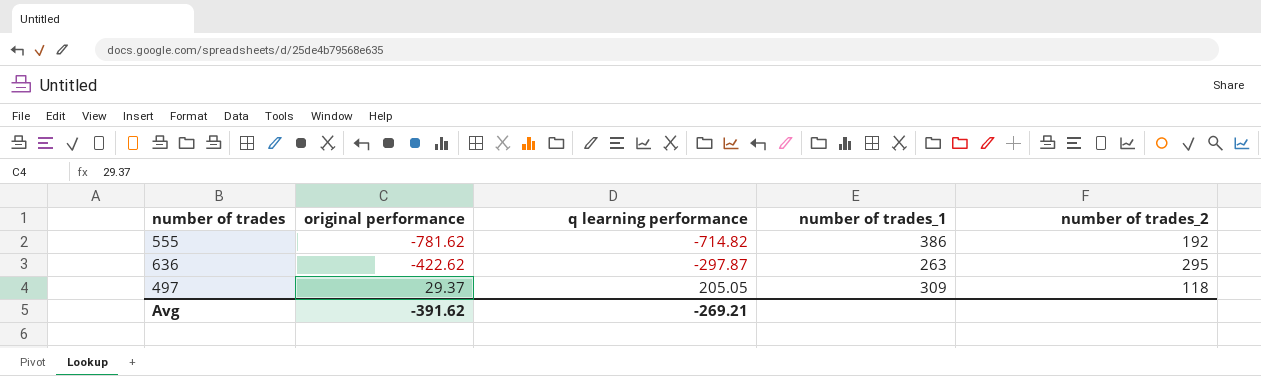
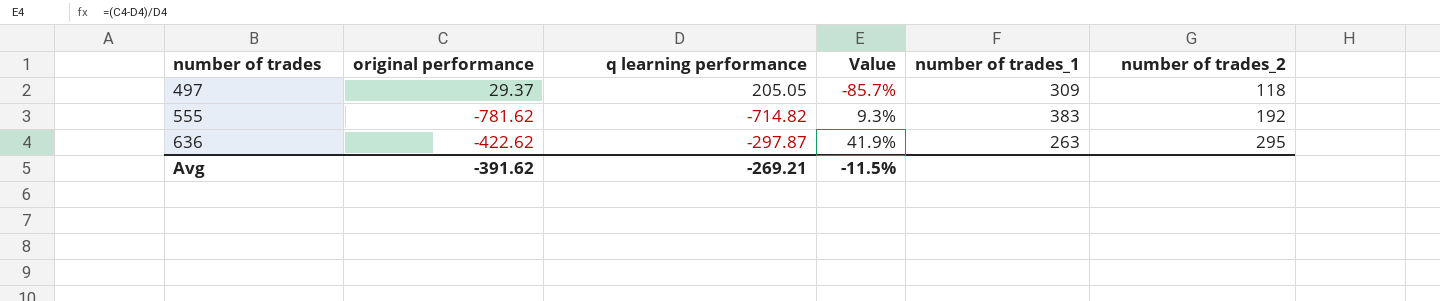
row order: original performance ascending -> number of trades ascending
column Value | formula: none -> ([original performance] - [q learning performance]) / [q learning performance]
555 | number of trades_1: 386 -> 383

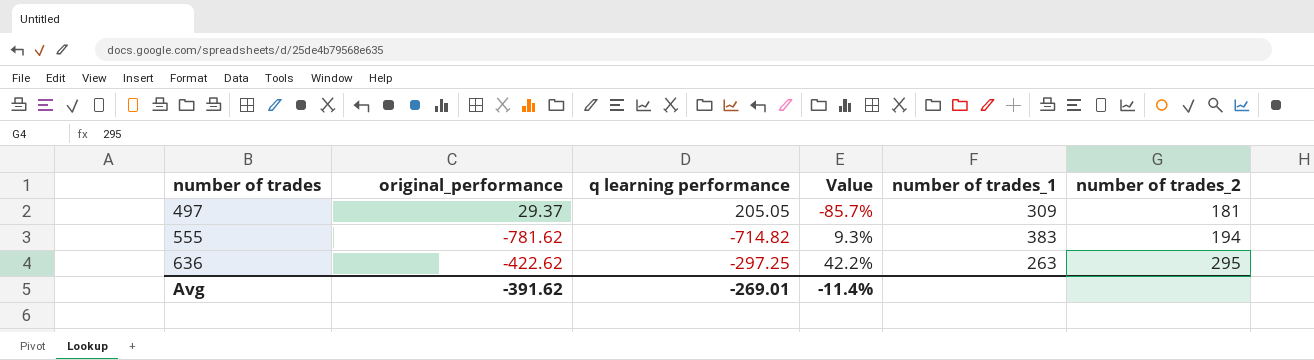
column name: original performance -> original_performance
497 | number of trades_2: 118 -> 181
555 | number of trades_2: 192 -> 194
636 | q learning performance: -297.87 -> -297.25
636 | Value: 41.9% -> 42.2%
Avg | q learning performance: -269.21 -> -269.01
Avg | Value: -11.5% -> -11.4%

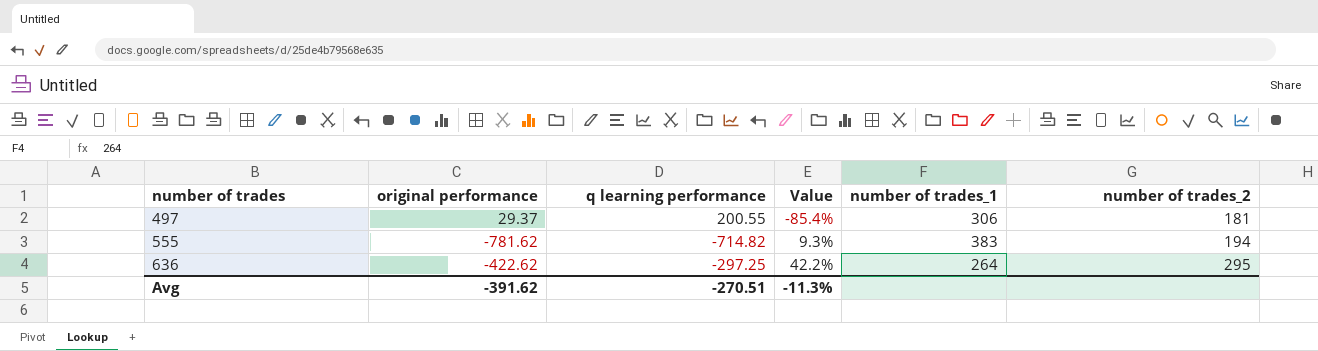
column name: original_performance -> original performance
497 | q learning performance: 205.05 -> 200.55
497 | Value: -85.7% -> -85.4%
497 | number of trades_1: 309 -> 306
636 | number of trades_1: 263 -> 264
Avg | q learning performance: -269.01 -> -270.51
Avg | Value: -11.4% -> -11.3%

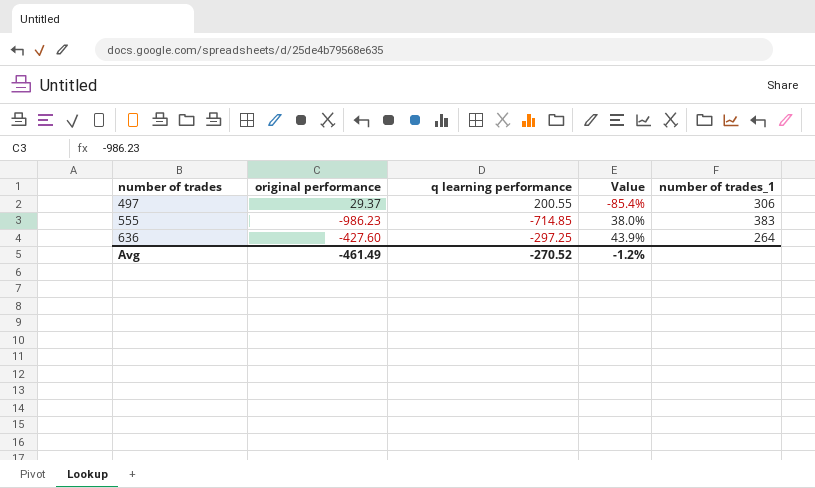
column number of trades_2 | position: 6 -> none
555 | original performance: -781.62 -> -986.23
555 | q learning performance: -714.82 -> -714.85
555 | Value: 9.3% -> 38.0%
636 | original performance: -422.62 -> -427.60
636 | Value: 42.2% -> 43.9%
Avg | original performance: -391.62 -> -461.49
Avg | q learning performance: -270.51 -> -270.52
Avg | Value: -11.3% -> -1.2%

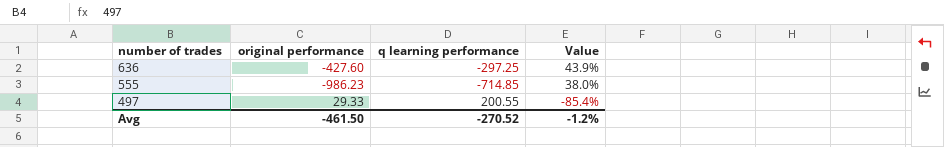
row order: number of trades ascending -> number of trades descending
column number of trades_1 | position: 5 -> none
497 | original performance: 29.37 -> 29.33
Avg | original performance: -461.49 -> -461.50

